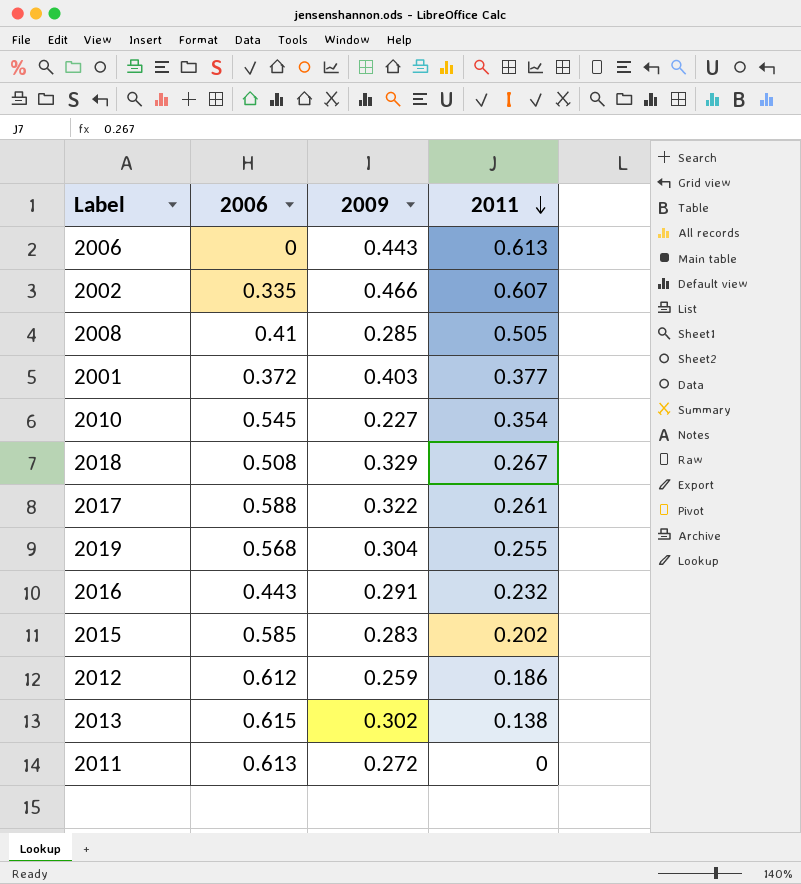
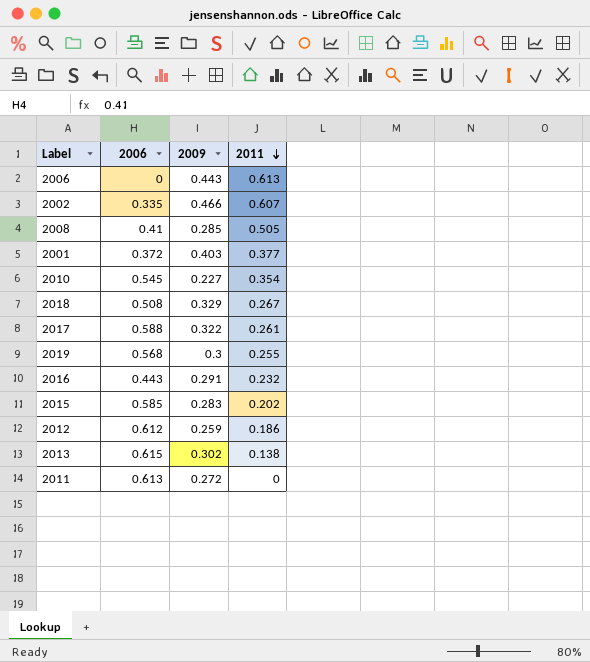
2019 | 2009: 0.304 -> 0.3

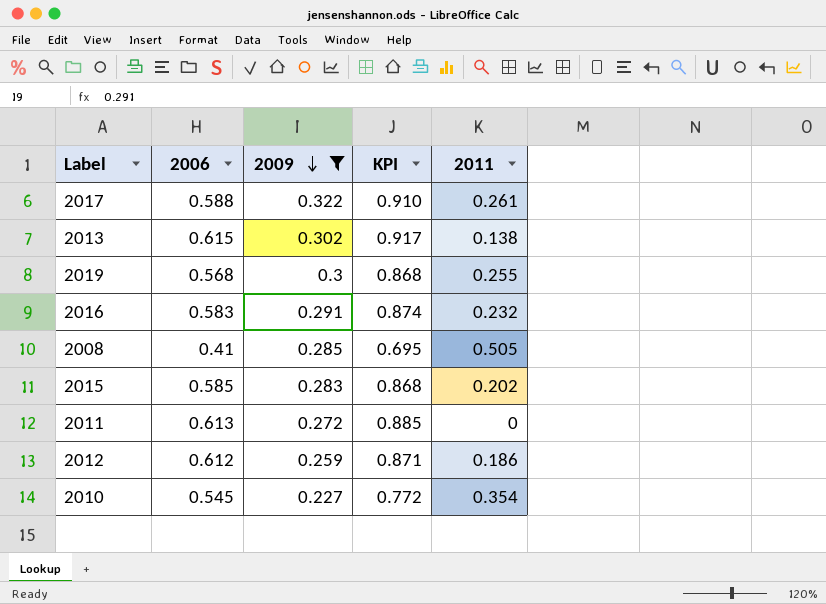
filter: none -> 2009 <= 0.322
row order: 2011 descending -> 2009 descending
column KPI | formula: none -> [2006] + [2009]
2016 | 2006: 0.443 -> 0.583

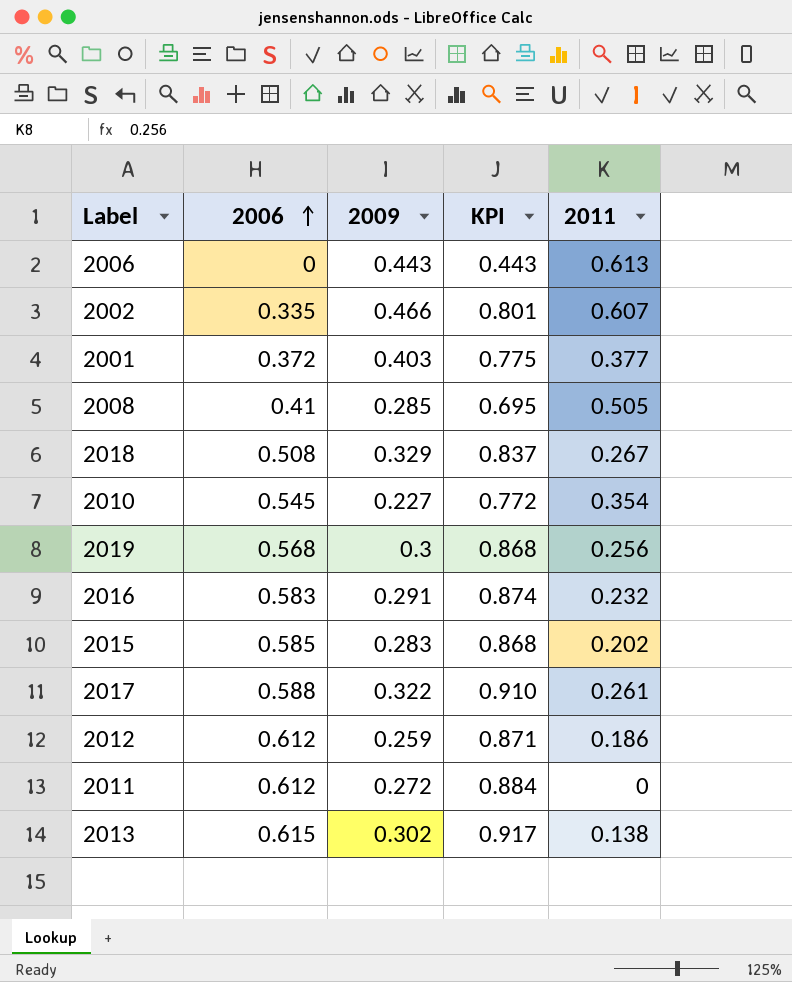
filter: 2009 <= 0.322 -> none
row order: 2009 descending -> 2006 ascending
2019 | 2011: 0.255 -> 0.256
2011 | 2006: 0.613 -> 0.612
2011 | KPI: 0.885 -> 0.884

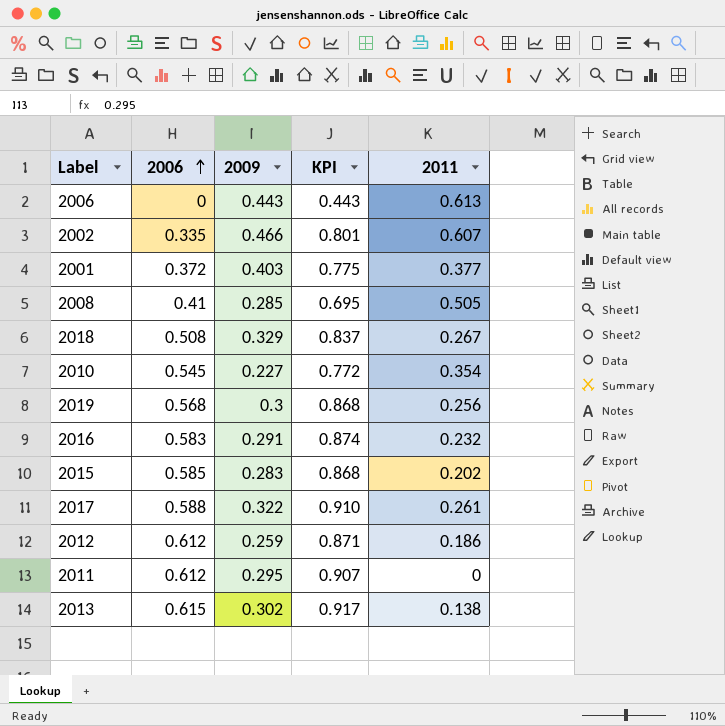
2011 | 2009: 0.272 -> 0.295
2011 | KPI: 0.884 -> 0.907

